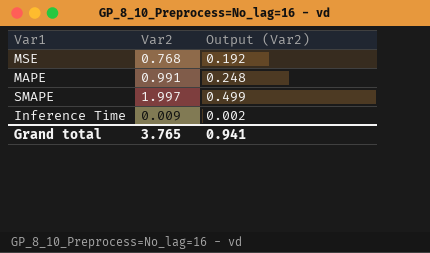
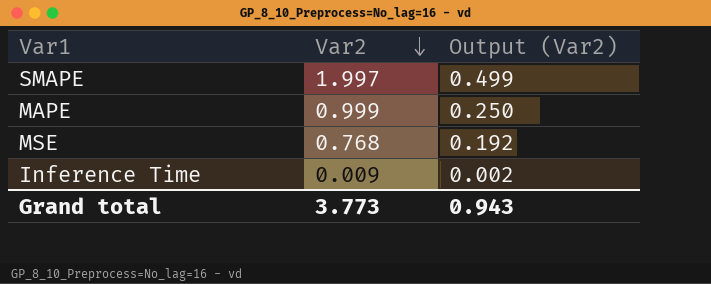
row order: none -> Var2 descending
MAPE | Var2: 0.991 -> 0.999
MAPE | Output (Var2): 0.248 -> 0.250
Grand total | Var2: 3.765 -> 3.773
Grand total | Output (Var2): 0.941 -> 0.943

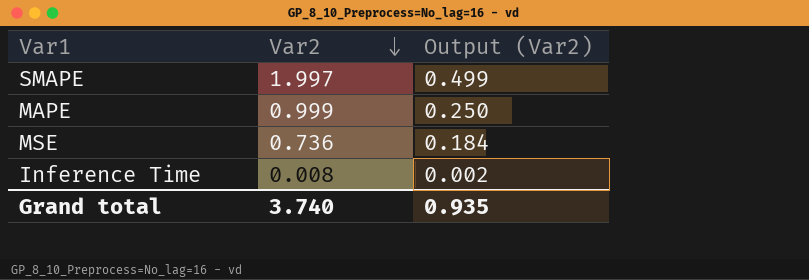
MSE | Var2: 0.768 -> 0.736
MSE | Output (Var2): 0.192 -> 0.184
Inference Time | Var2: 0.009 -> 0.008
Grand total | Var2: 3.773 -> 3.740
Grand total | Output (Var2): 0.943 -> 0.935

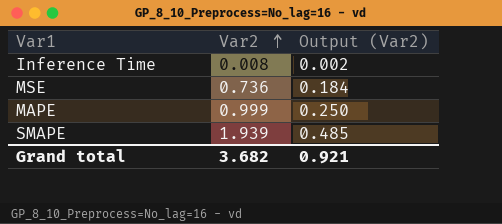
row order: Var2 descending -> Var2 ascending
SMAPE | Var2: 1.997 -> 1.939
SMAPE | Output (Var2): 0.499 -> 0.485
Grand total | Var2: 3.740 -> 3.682
Grand total | Output (Var2): 0.935 -> 0.921

